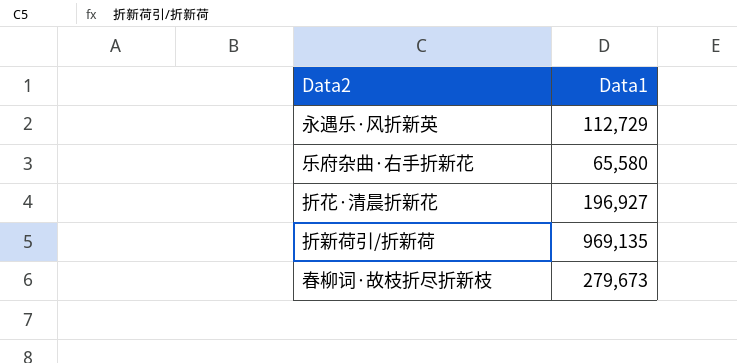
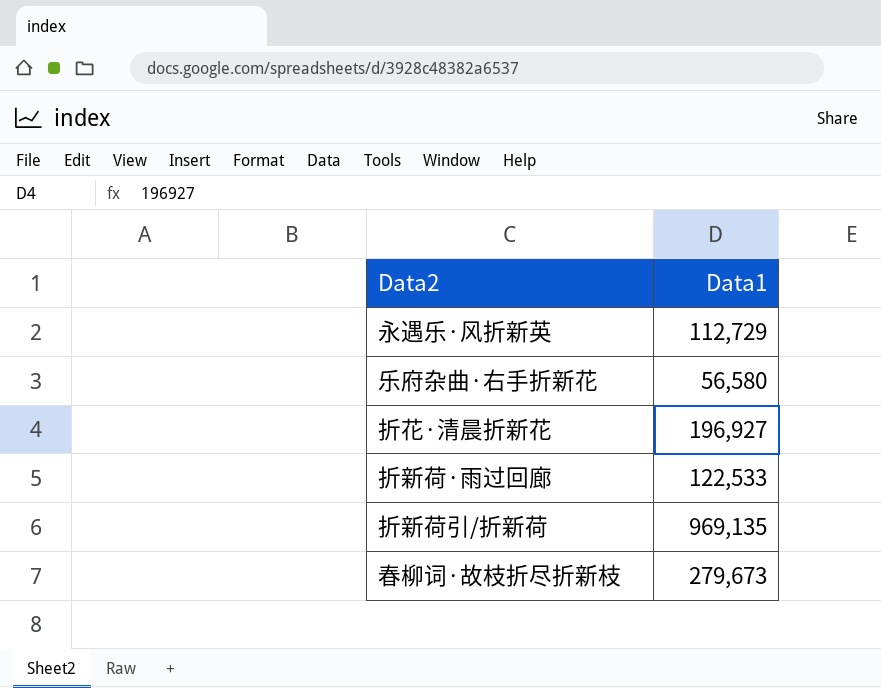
乐府杂曲·右手折新花 | Data1: 65,580 -> 56,580
row 折新荷·雨过回廊: none -> 122,533

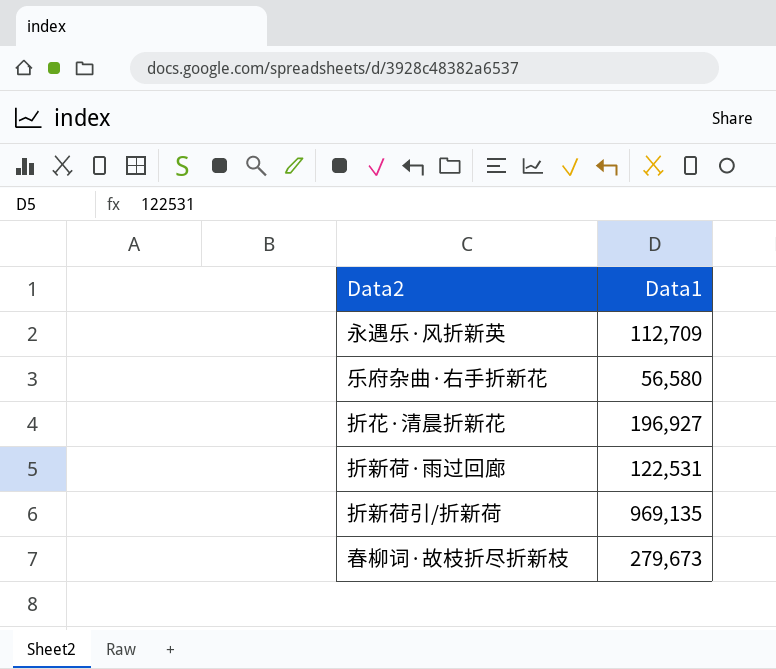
永遇乐·风折新英 | Data1: 112,729 -> 112,709
折新荷·雨过回廊 | Data1: 122,533 -> 122,531

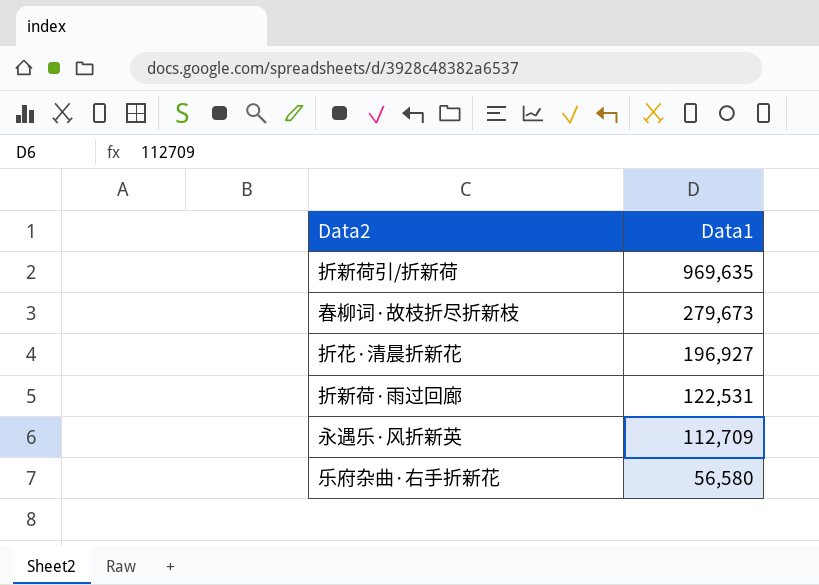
row order: none -> Data1 descending
折新荷引/折新荷 | Data1: 969,135 -> 969,635

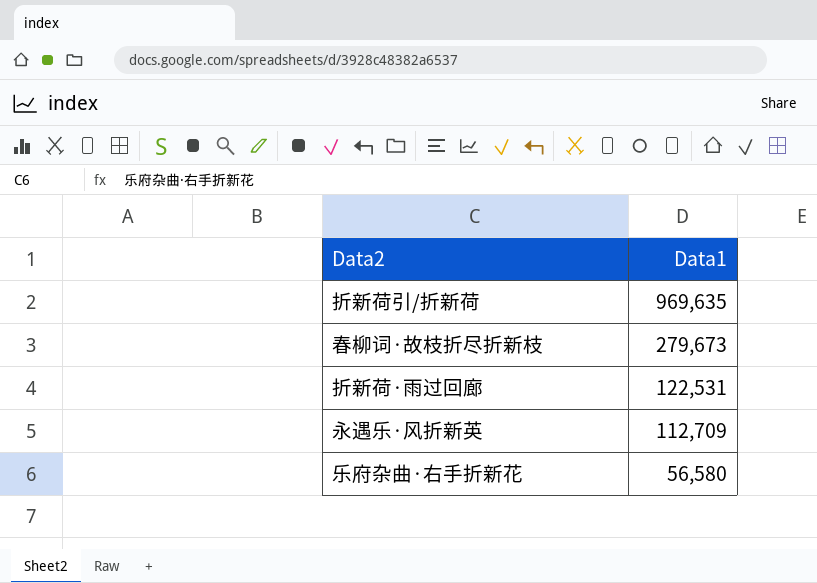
row 折花·清晨折新花: 196,927 -> none

